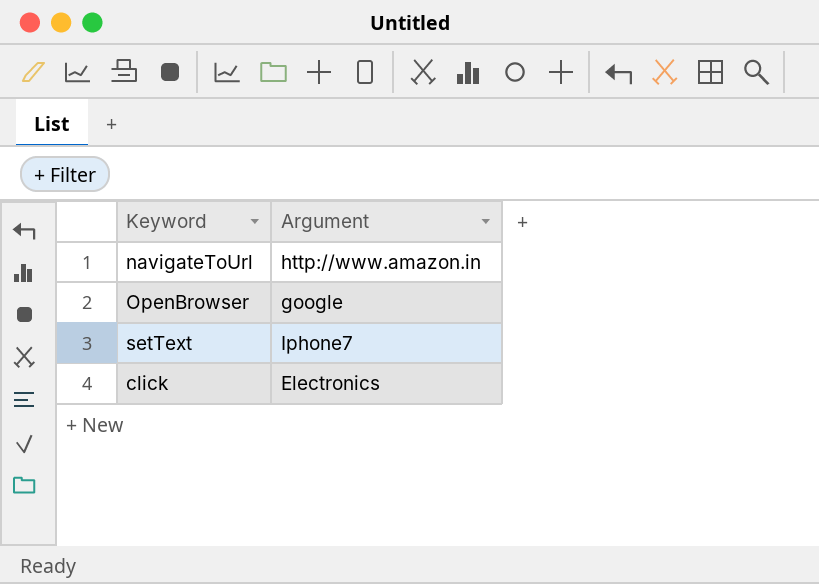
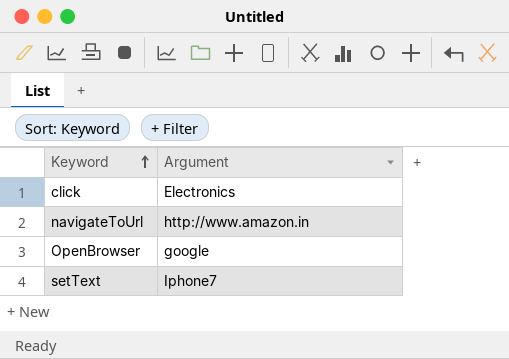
row order: none -> Keyword ascending

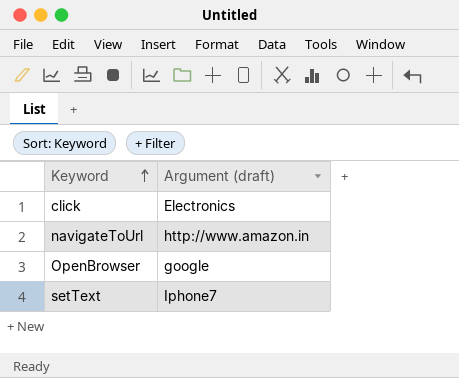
column name: Argument -> Argument (draft)

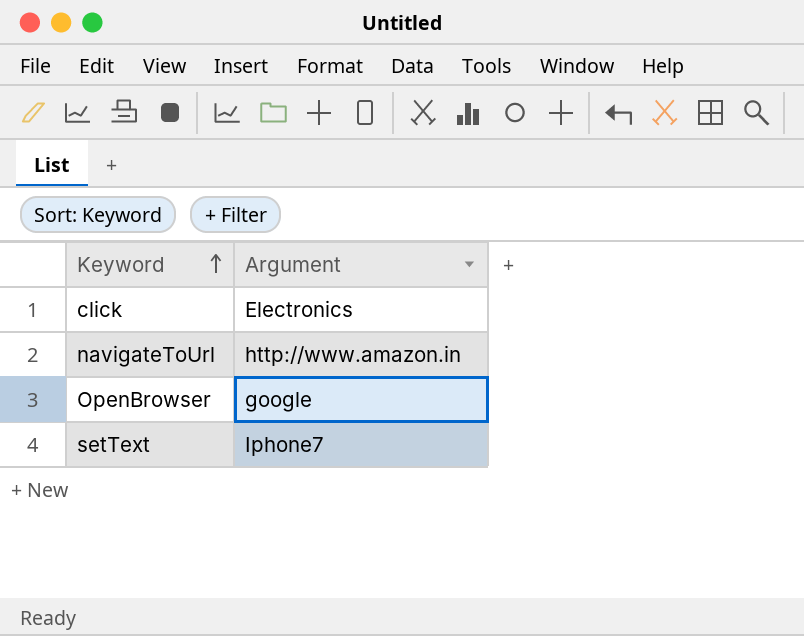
column name: Argument (draft) -> Argument

